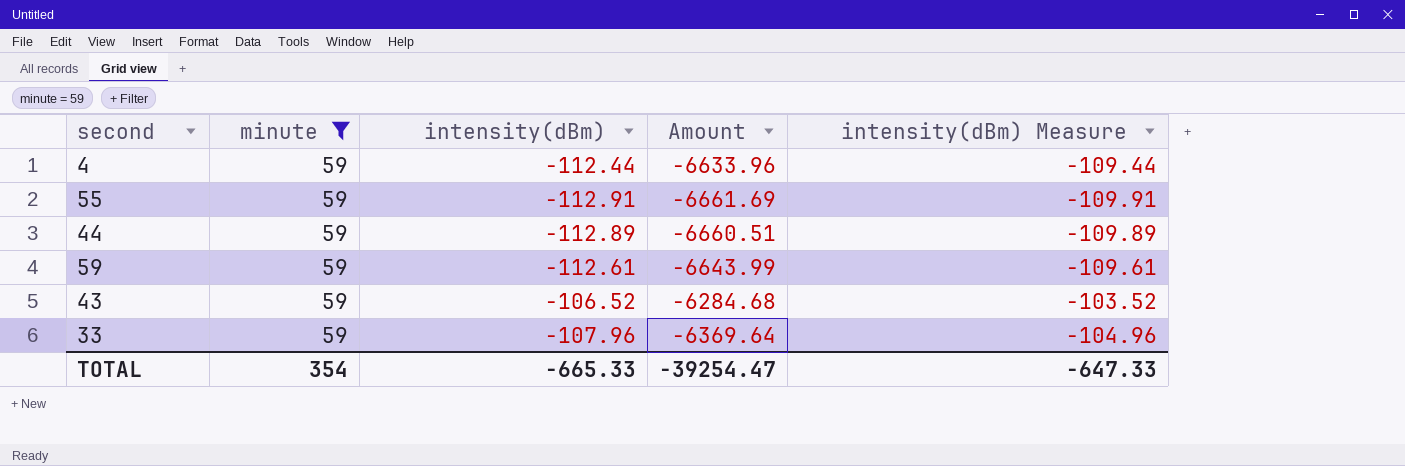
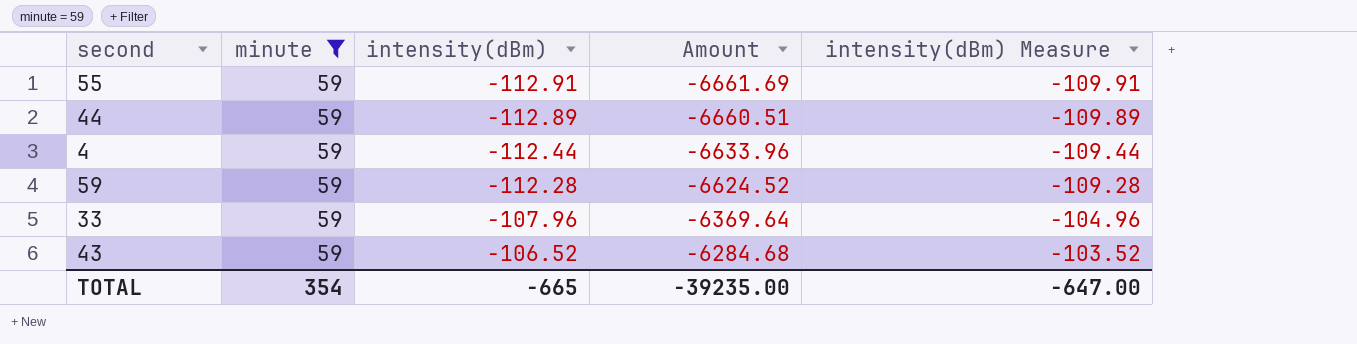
row order: none -> intensity(dBm) ascending
59 | intensity(dBm): -112.61 -> -112.28
59 | Amount: -6643.99 -> -6624.52
59 | intensity(dBm) Measure: -109.61 -> -109.28
TOTAL | intensity(dBm): -665.33 -> -665
TOTAL | Amount: -39254.47 -> -39235.00
TOTAL | intensity(dBm) Measure: -647.33 -> -647.00

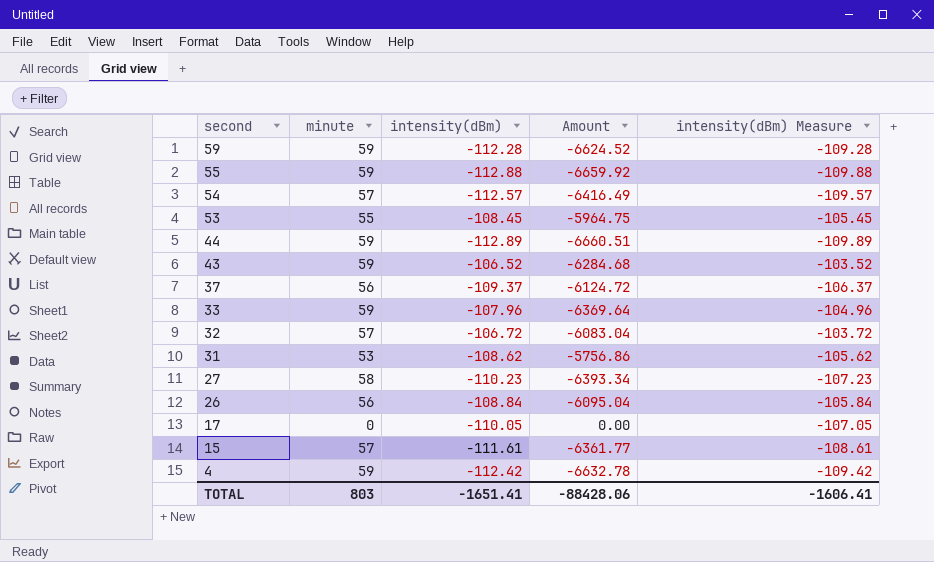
filter: minute = 59 -> none
row order: intensity(dBm) ascending -> second descending
55 | intensity(dBm): -112.91 -> -112.88
55 | Amount: -6661.69 -> -6659.92
55 | intensity(dBm) Measure: -109.91 -> -109.88
4 | intensity(dBm): -112.44 -> -112.42
4 | Amount: -6633.96 -> -6632.78
4 | intensity(dBm) Measure: -109.44 -> -109.42
TOTAL | minute: 354 -> 803
TOTAL | intensity(dBm): -665 -> -1651.41
TOTAL | Amount: -39235.00 -> -88428.06
TOTAL | intensity(dBm) Measure: -647.00 -> -1606.41

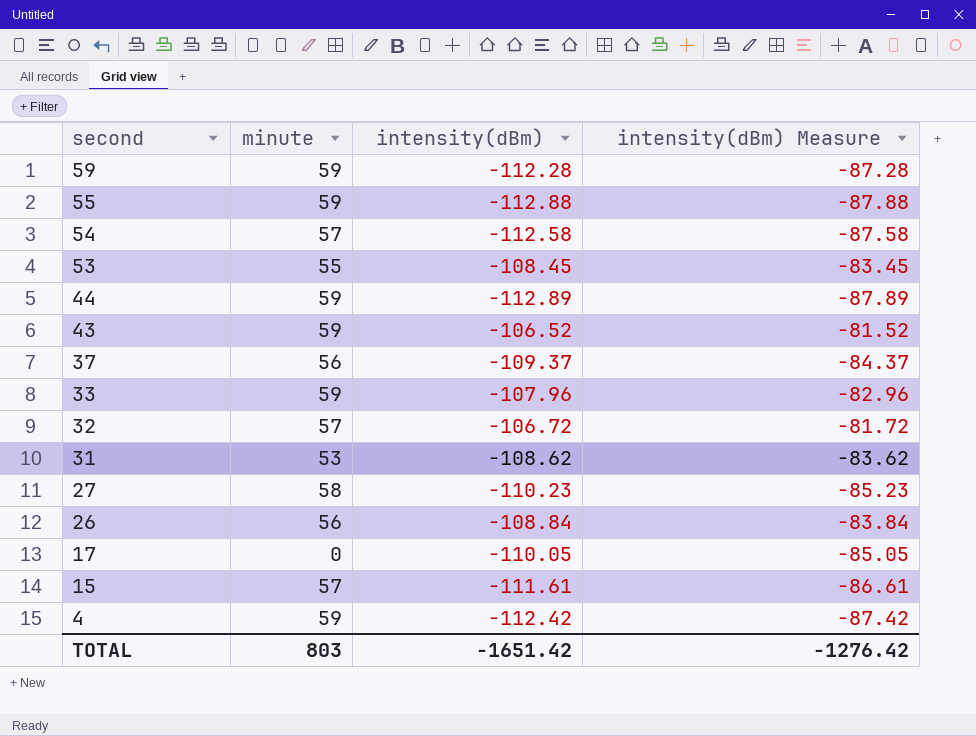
column Amount | formula: [minute] * [intensity(dBm)] -> none
column intensity(dBm) Measure | formula: [intensity(dBm)] + 3 -> [intensity(dBm)] + 25
54 | intensity(dBm): -112.57 -> -112.58
TOTAL | intensity(dBm): -1651.41 -> -1651.42
TOTAL | intensity(dBm) Measure: -1606.41 -> -1276.42

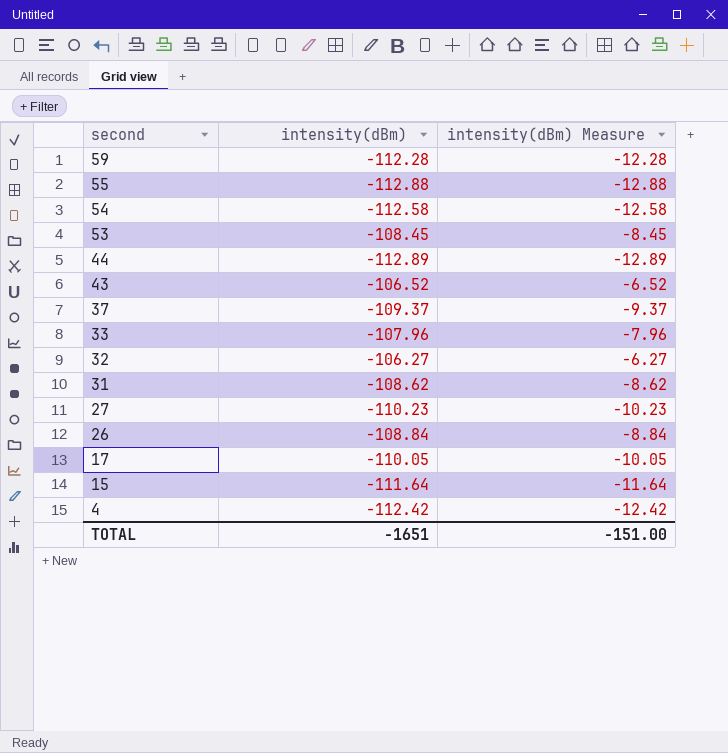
column minute | position: 2 -> none
column intensity(dBm) Measure | formula: [intensity(dBm)] + 25 -> [intensity(dBm)] + 100
32 | intensity(dBm): -106.72 -> -106.27
15 | intensity(dBm): -111.61 -> -111.64
TOTAL | intensity(dBm): -1651.42 -> -1651
TOTAL | intensity(dBm) Measure: -1276.42 -> -151.00

